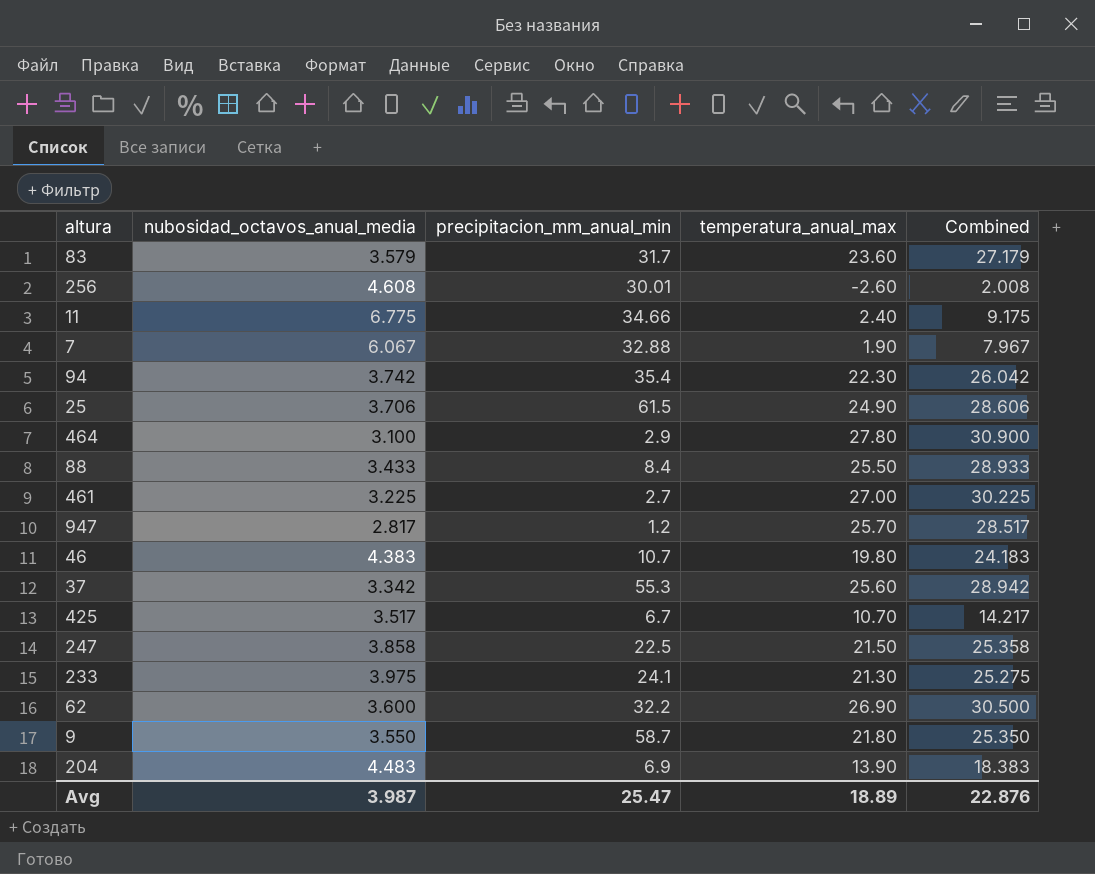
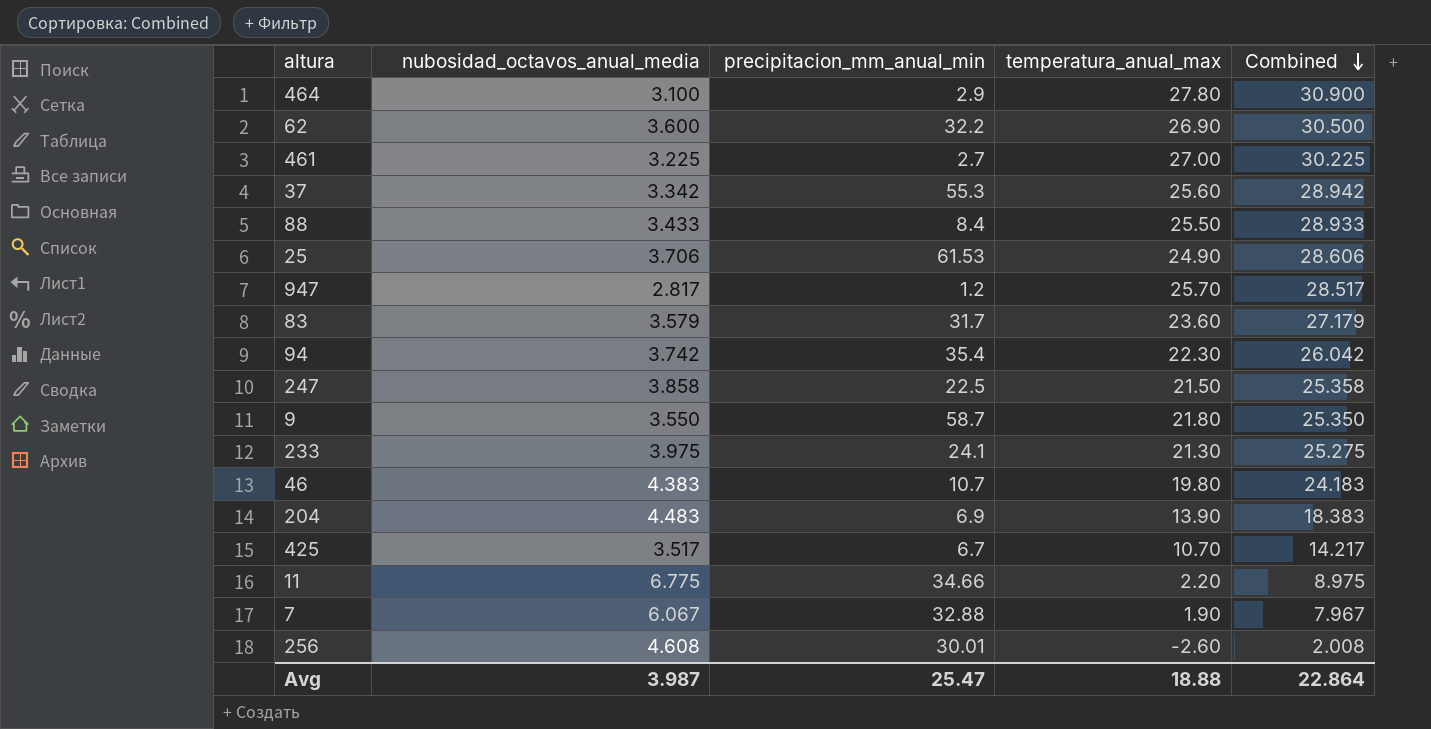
row order: none -> Combined descending
25 | precipitacion_mm_anual_min: 61.5 -> 61.53
11 | temperatura_anual_max: 2.40 -> 2.20
11 | Combined: 9.175 -> 8.975
Avg | temperatura_anual_max: 18.89 -> 18.88
Avg | Combined: 22.876 -> 22.864

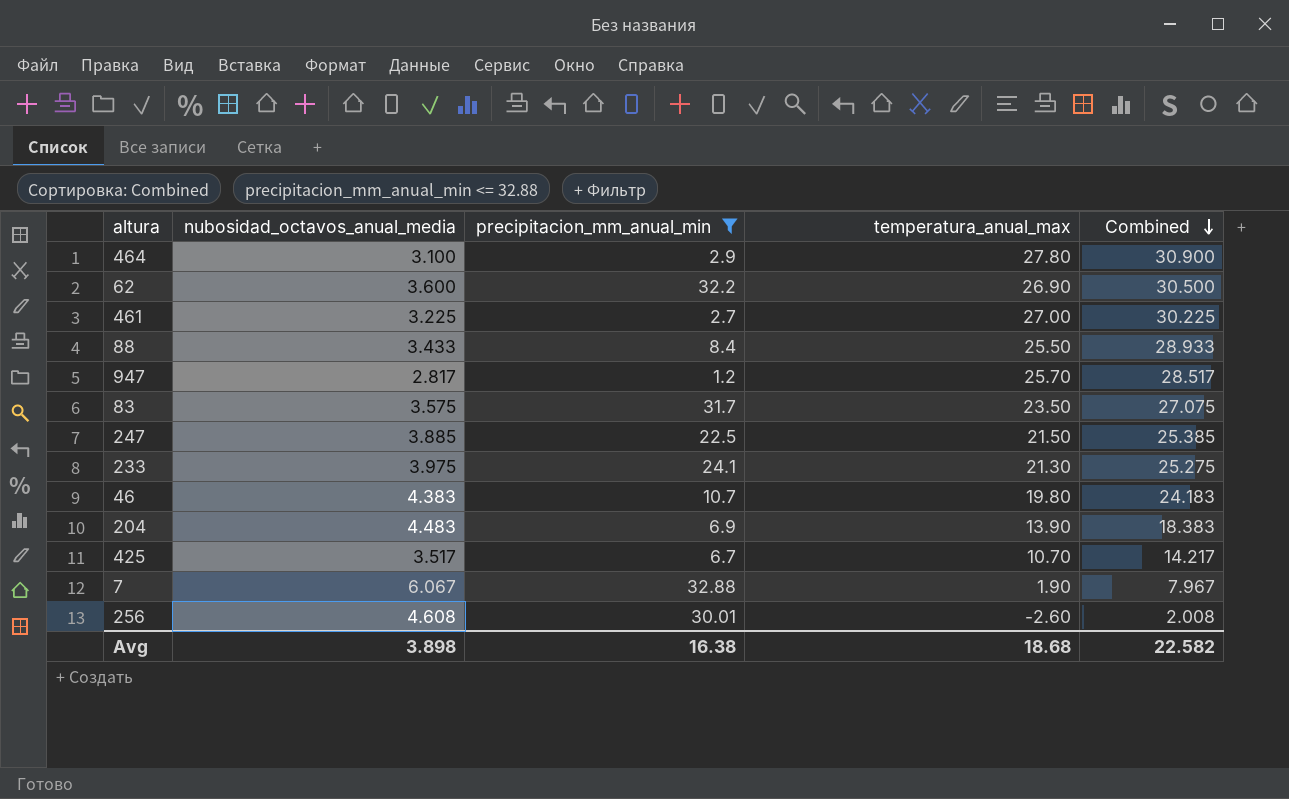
filter: none -> precipitacion_mm_anual_min <= 32.88
83 | nubosidad_octavos_anual_media: 3.579 -> 3.575
83 | temperatura_anual_max: 23.60 -> 23.50
83 | Combined: 27.179 -> 27.075
247 | nubosidad_octavos_anual_media: 3.858 -> 3.885
247 | Combined: 25.358 -> 25.385
Avg | nubosidad_octavos_anual_media: 3.987 -> 3.898
Avg | precipitacion_mm_anual_min: 25.47 -> 16.38
Avg | temperatura_anual_max: 18.88 -> 18.68
Avg | Combined: 22.864 -> 22.582

